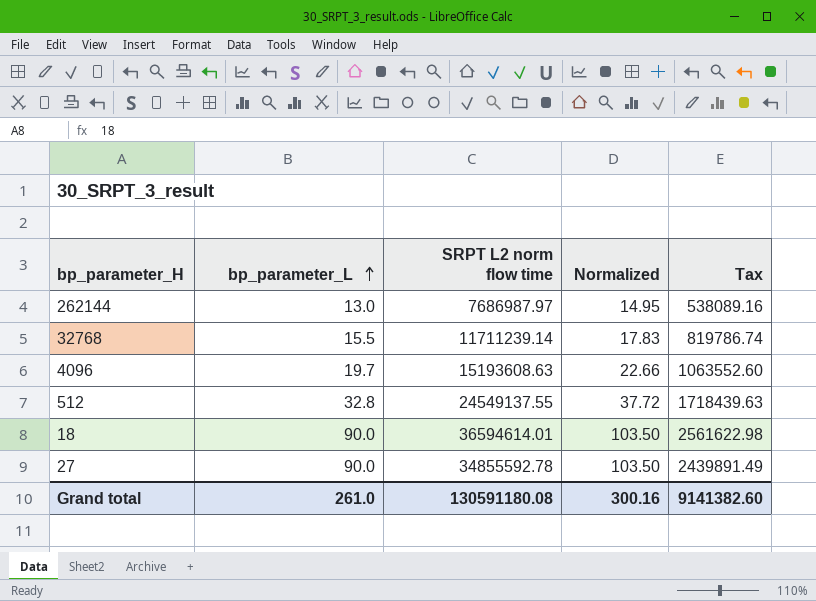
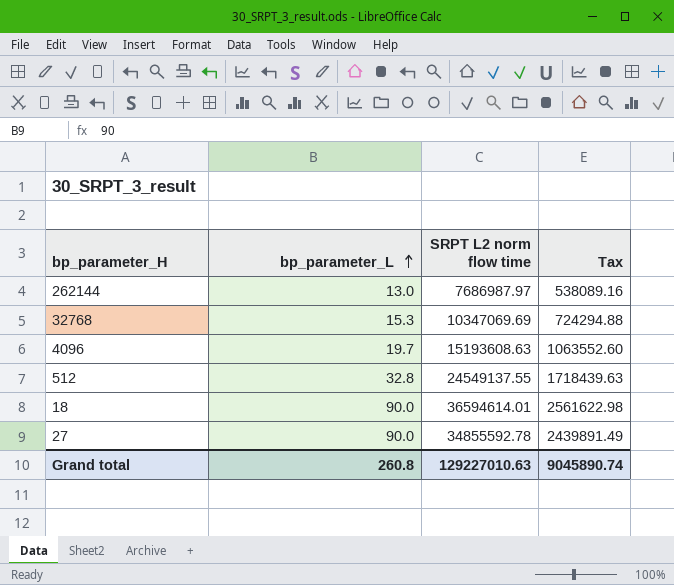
column Normalized | formula: [bp_parameter_L] * 1.15 -> none
32768 | bp_parameter_L: 15.5 -> 15.3
32768 | SRPT L2 norm flow time: 11711239.14 -> 10347069.69
32768 | Tax: 819786.74 -> 724294.88
Grand total | bp_parameter_L: 261.0 -> 260.8
Grand total | SRPT L2 norm flow time: 130591180.08 -> 129227010.63
Grand total | Tax: 9141382.60 -> 9045890.74

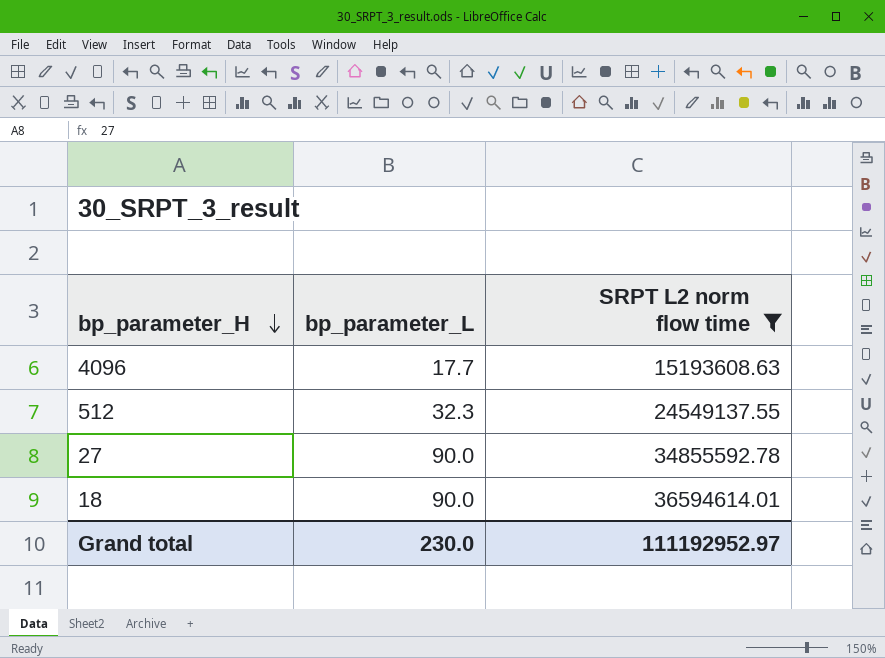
filter: none -> SRPT L2 norm flow time >= 15193608.63
row order: bp_parameter_L ascending -> bp_parameter_H descending
column Tax | formula: [SRPT L2 norm flow time] * 0.07 -> none
4096 | bp_parameter_L: 19.7 -> 17.7
512 | bp_parameter_L: 32.8 -> 32.3
Grand total | bp_parameter_L: 260.8 -> 230.0
Grand total | SRPT L2 norm flow time: 129227010.63 -> 111192952.97

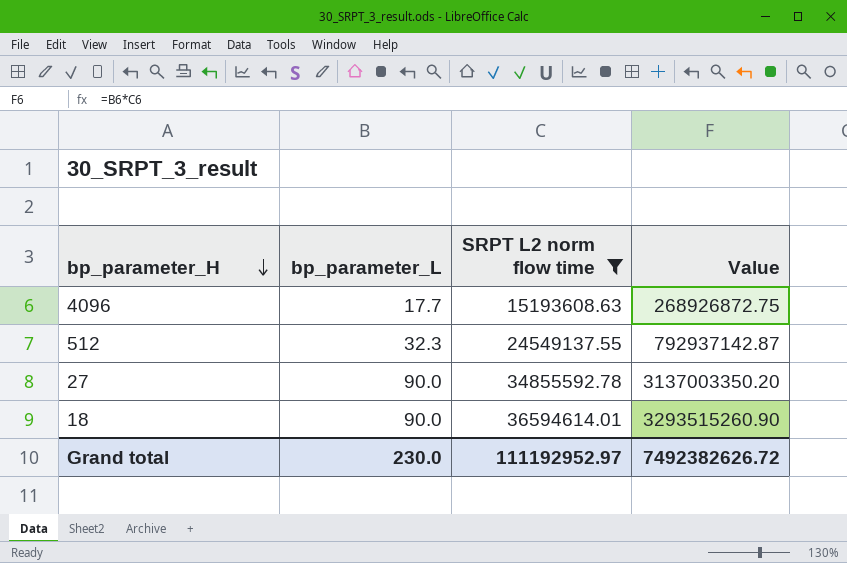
column Value | formula: none -> [bp_parameter_L] * [SRPT L2 norm flow time]

